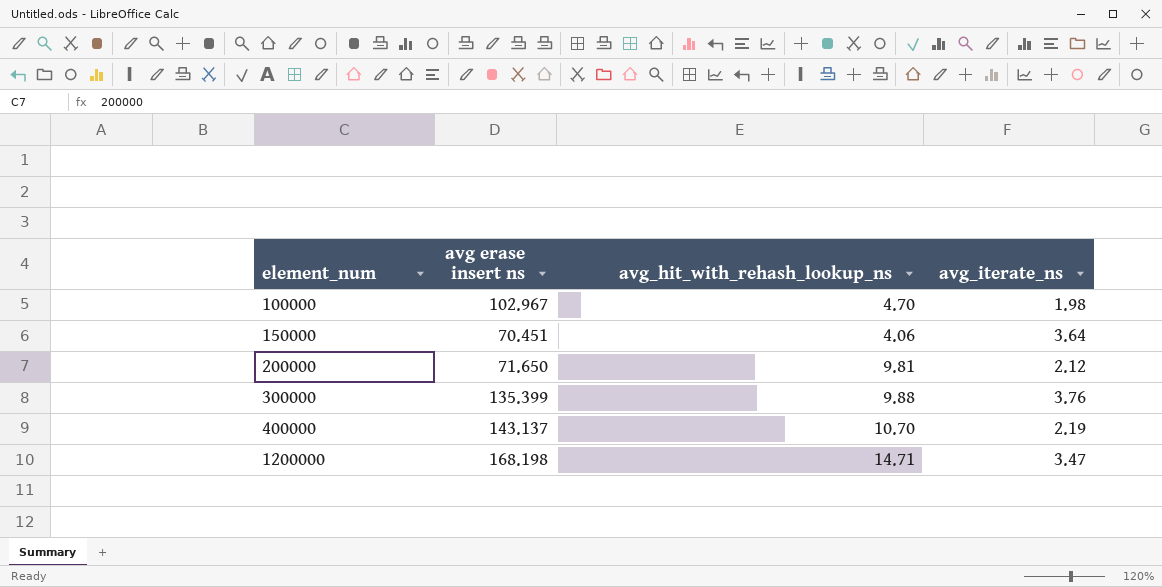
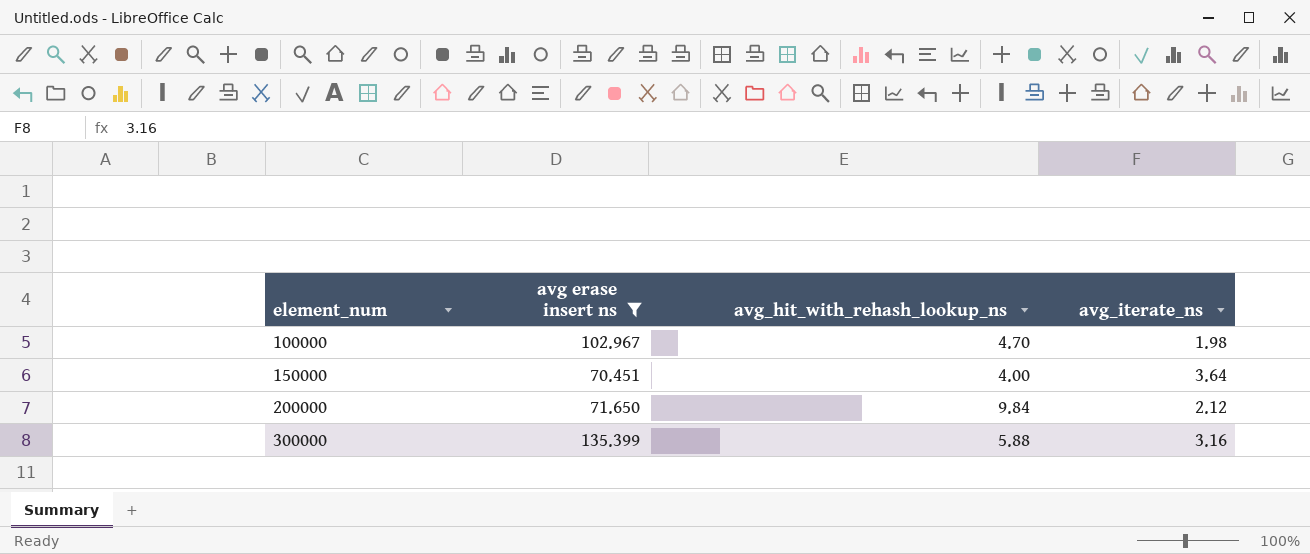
filter: none -> avg erase insert ns <= 135.399
150000 | avg_hit_with_rehash_lookup_ns: 4.06 -> 4.00
200000 | avg_hit_with_rehash_lookup_ns: 9.81 -> 9.84
300000 | avg_hit_with_rehash_lookup_ns: 9.88 -> 5.88
300000 | avg_iterate_ns: 3.76 -> 3.16

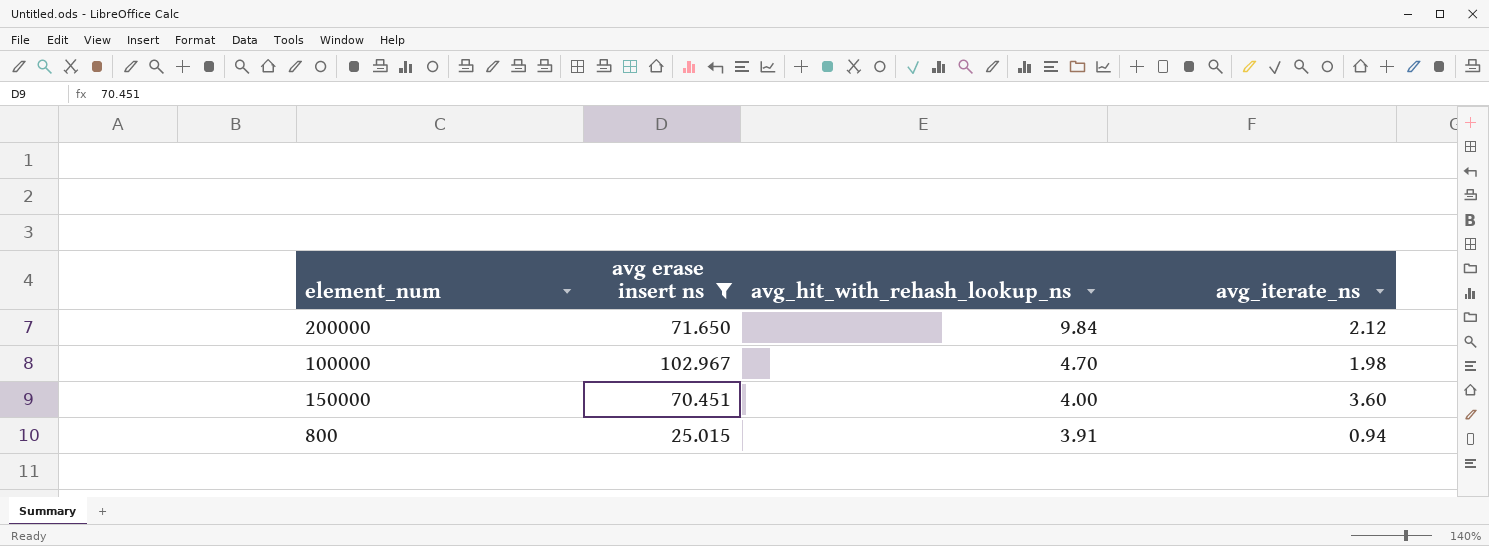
row order: element_num ascending -> avg_hit_with_rehash_lookup_ns descending
row 300000: 135.399 | 5.88 | 3.16 -> none
150000 | avg_iterate_ns: 3.64 -> 3.60
row 800: none -> 25.015 | 3.91 | 0.94

